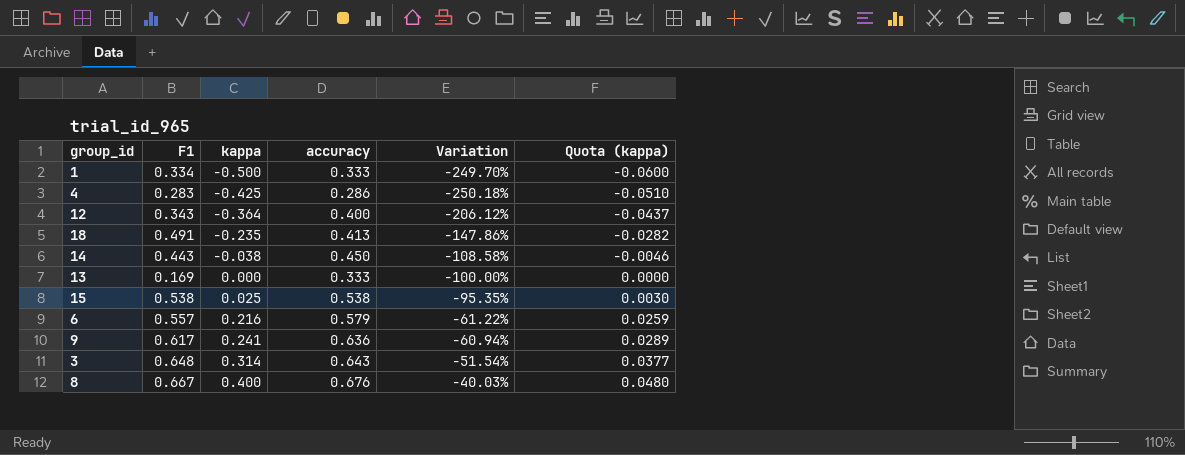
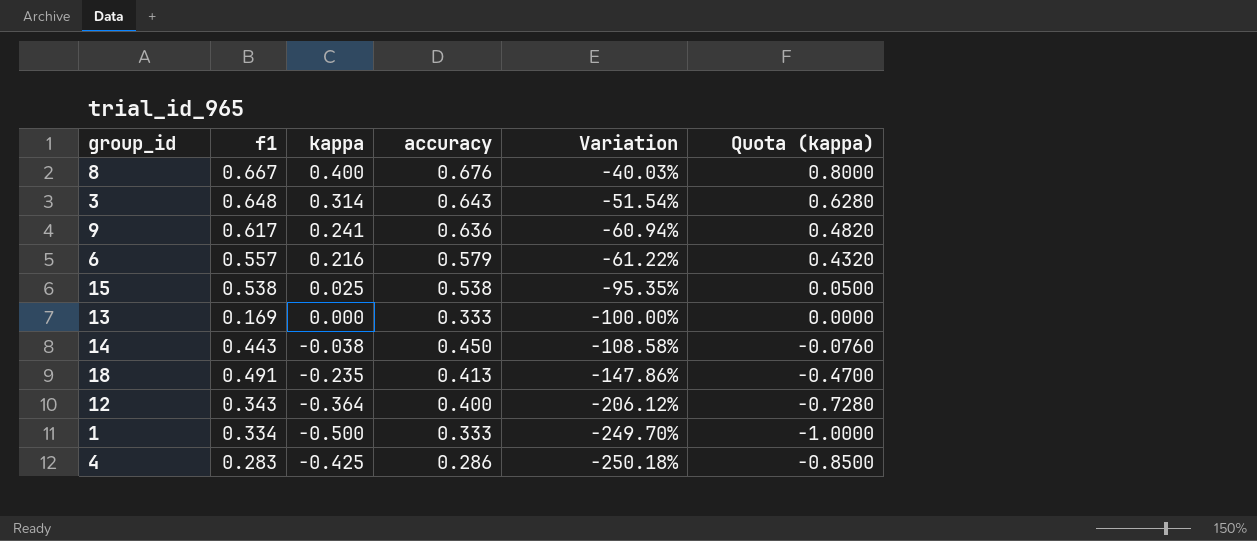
row order: kappa ascending -> Variation descending
column name: F1 -> f1
column Quota (kappa) | formula: [kappa] * 0.12 -> [kappa] * 2

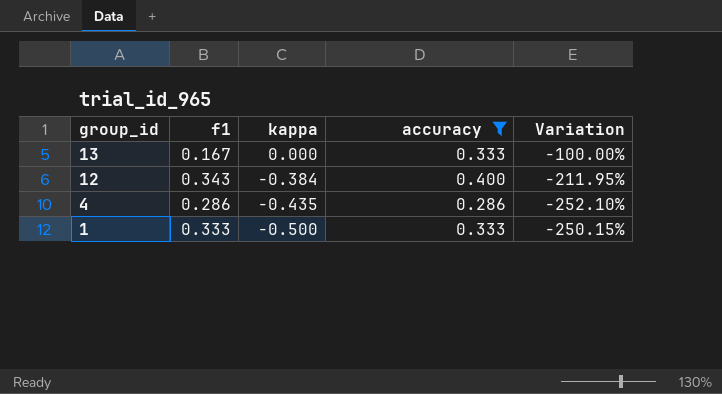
filter: none -> accuracy <= 0.400
row order: Variation descending -> group_id descending
column Quota (kappa) | formula: [kappa] * 2 -> none
13 | f1: 0.169 -> 0.167
12 | kappa: -0.364 -> -0.384
12 | Variation: -206.12% -> -211.95%
4 | f1: 0.283 -> 0.286
4 | kappa: -0.425 -> -0.435
4 | Variation: -250.18% -> -252.10%
1 | f1: 0.334 -> 0.333
1 | Variation: -249.70% -> -250.15%

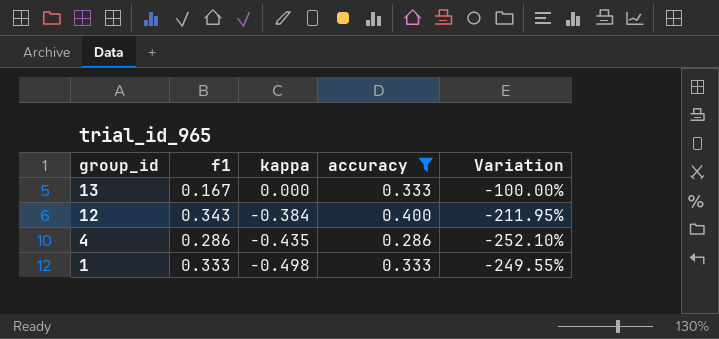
1 | kappa: -0.500 -> -0.498
1 | Variation: -250.15% -> -249.55%

